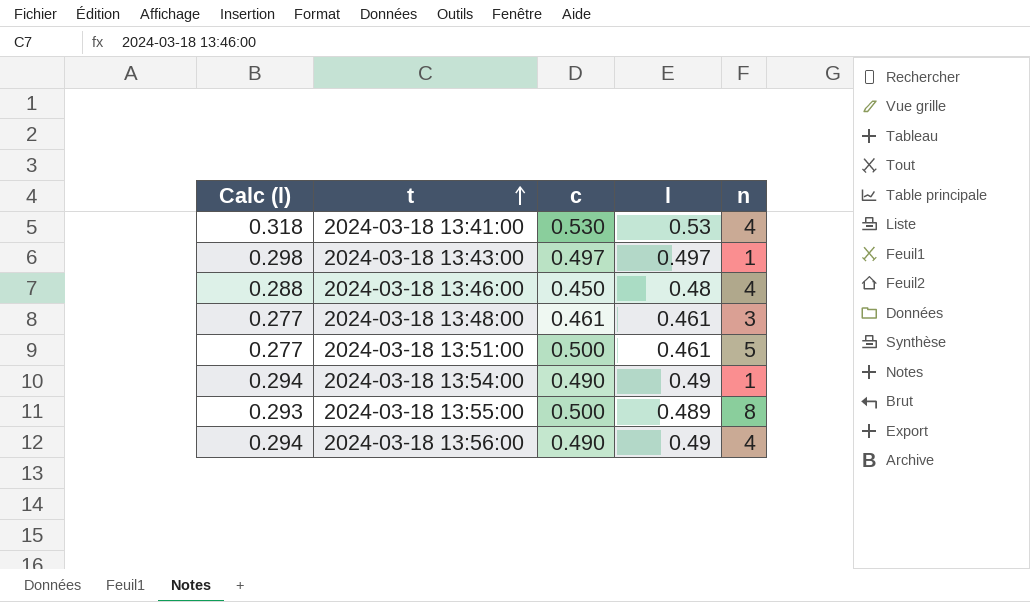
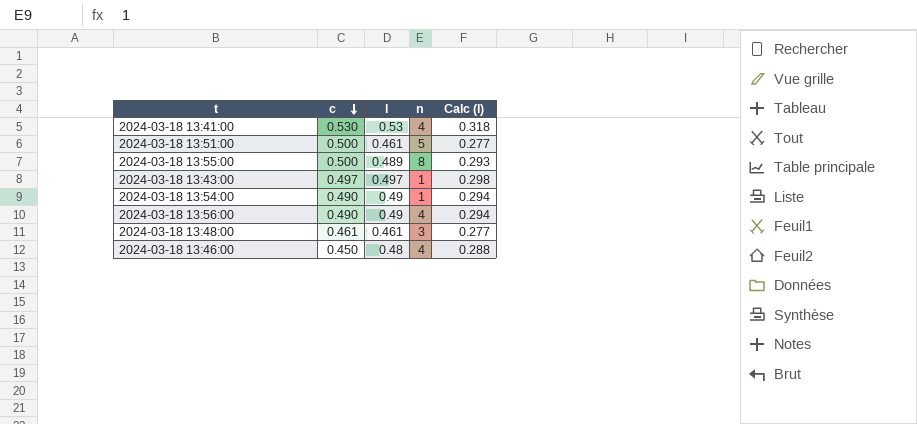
row order: t ascending -> c descending
column Calc (l) | position: 1 -> 5

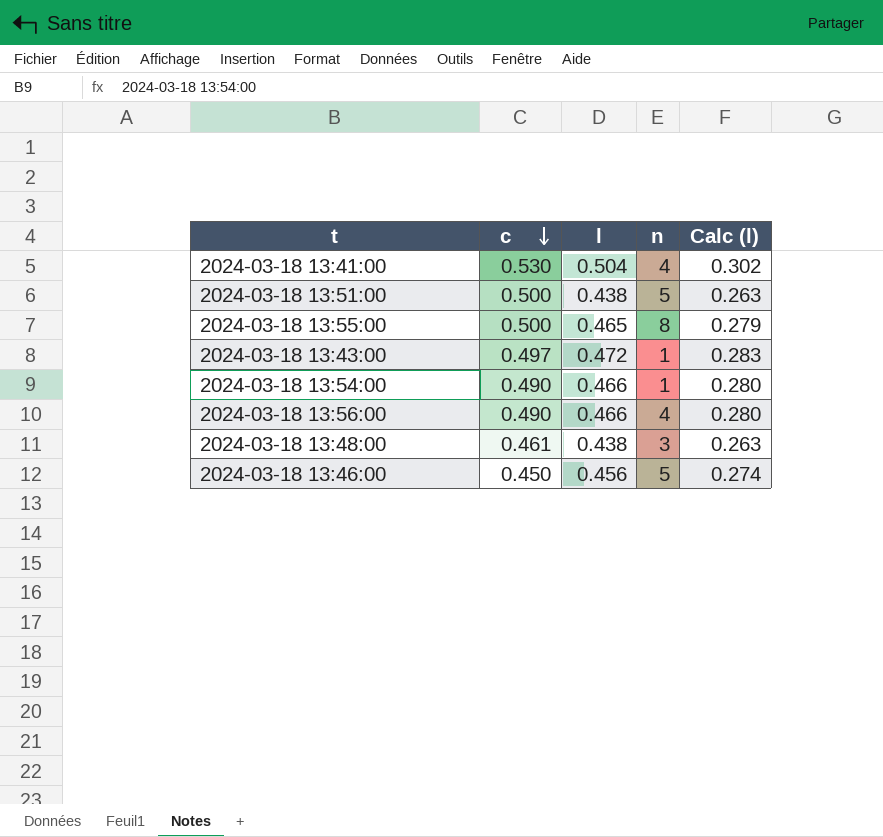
2024-03-18 13:41:00 | l: 0.53 -> 0.504
2024-03-18 13:41:00 | Calc (l): 0.318 -> 0.302
2024-03-18 13:51:00 | l: 0.461 -> 0.438
2024-03-18 13:51:00 | Calc (l): 0.277 -> 0.263
2024-03-18 13:55:00 | l: 0.489 -> 0.465
2024-03-18 13:55:00 | Calc (l): 0.293 -> 0.279
2024-03-18 13:43:00 | l: 0.497 -> 0.472
2024-03-18 13:43:00 | Calc (l): 0.298 -> 0.283
2024-03-18 13:54:00 | l: 0.49 -> 0.466
2024-03-18 13:54:00 | Calc (l): 0.294 -> 0.280
2024-03-18 13:56:00 | l: 0.49 -> 0.466
2024-03-18 13:56:00 | Calc (l): 0.294 -> 0.280
2024-03-18 13:48:00 | l: 0.461 -> 0.438
2024-03-18 13:48:00 | Calc (l): 0.277 -> 0.263
2024-03-18 13:46:00 | l: 0.48 -> 0.456
2024-03-18 13:46:00 | n: 4 -> 5
2024-03-18 13:46:00 | Calc (l): 0.288 -> 0.274

